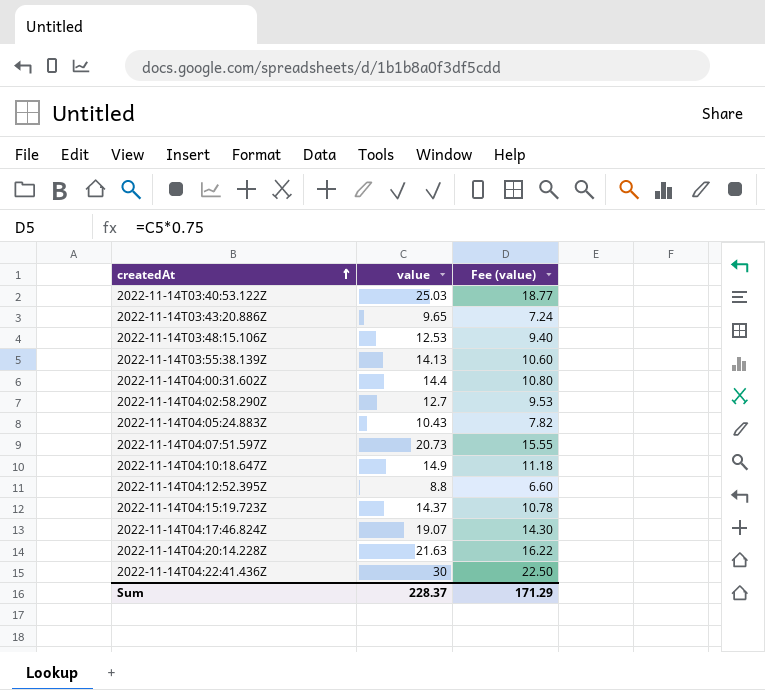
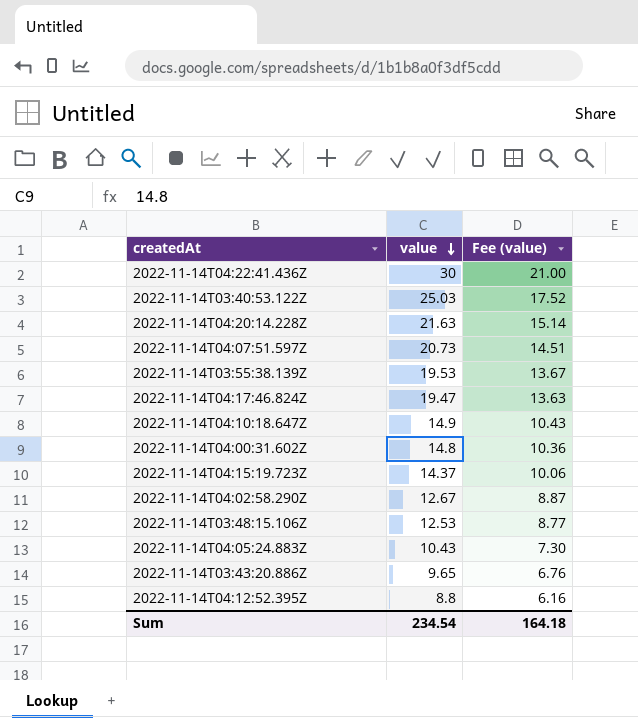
row order: createdAt ascending -> value descending
column Fee (value) | formula: [value] * 0.75 -> [value] * 0.7
2022-11-14T03:55:38.139Z | value: 14.13 -> 19.53
2022-11-14T04:17:46.824Z | value: 19.07 -> 19.47
2022-11-14T04:00:31.602Z | value: 14.4 -> 14.8
2022-11-14T04:02:58.290Z | value: 12.7 -> 12.67
Sum | value: 228.37 -> 234.54
Sum | Fee (value): 171.29 -> 164.18

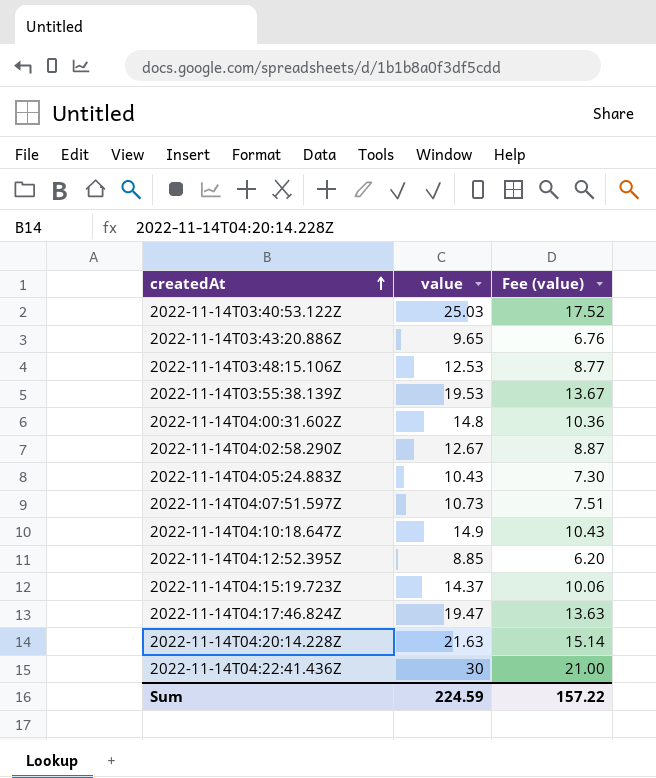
row order: value descending -> createdAt ascending
2022-11-14T04:07:51.597Z | value: 20.73 -> 10.73
2022-11-14T04:07:51.597Z | Fee (value): 14.51 -> 7.51
2022-11-14T04:12:52.395Z | value: 8.8 -> 8.85
2022-11-14T04:12:52.395Z | Fee (value): 6.16 -> 6.20
Sum | value: 234.54 -> 224.59
Sum | Fee (value): 164.18 -> 157.22

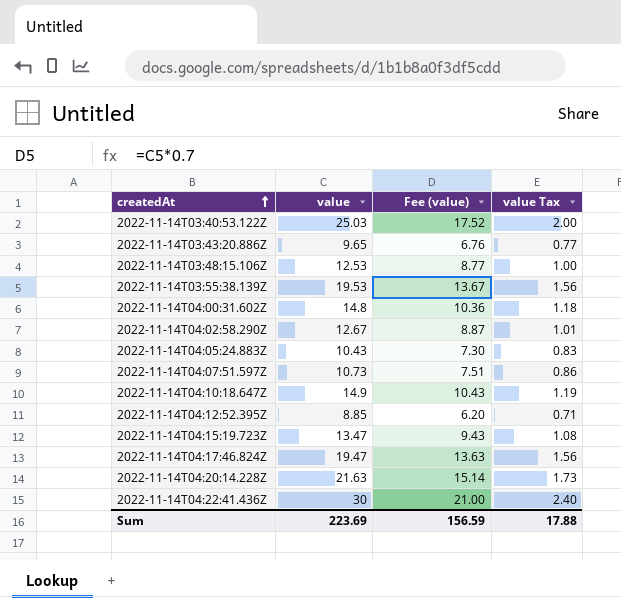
column value Tax | formula: none -> [value] * 0.08
2022-11-14T04:15:19.723Z | value: 14.37 -> 13.47
2022-11-14T04:15:19.723Z | Fee (value): 10.06 -> 9.43
Sum | value: 224.59 -> 223.69
Sum | Fee (value): 157.22 -> 156.59

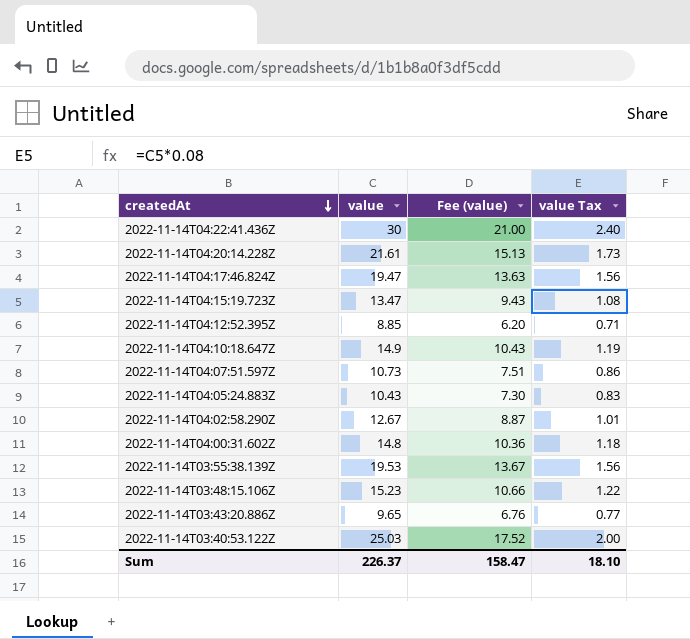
row order: createdAt ascending -> createdAt descending
2022-11-14T04:20:14.228Z | value: 21.63 -> 21.61
2022-11-14T04:20:14.228Z | Fee (value): 15.14 -> 15.13
2022-11-14T03:48:15.106Z | value: 12.53 -> 15.23
2022-11-14T03:48:15.106Z | Fee (value): 8.77 -> 10.66
2022-11-14T03:48:15.106Z | value Tax: 1.00 -> 1.22
Sum | value: 223.69 -> 226.37
Sum | Fee (value): 156.59 -> 158.47
Sum | value Tax: 17.88 -> 18.10

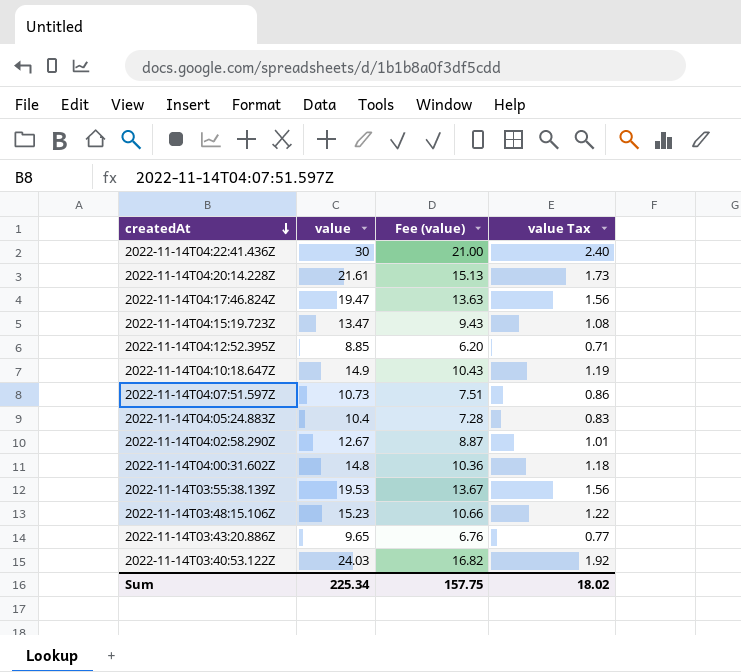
2022-11-14T04:05:24.883Z | value: 10.43 -> 10.4
2022-11-14T04:05:24.883Z | Fee (value): 7.30 -> 7.28
2022-11-14T03:40:53.122Z | value: 25.03 -> 24.03
2022-11-14T03:40:53.122Z | Fee (value): 17.52 -> 16.82
2022-11-14T03:40:53.122Z | value Tax: 2.00 -> 1.92
Sum | value: 226.37 -> 225.34
Sum | Fee (value): 158.47 -> 157.75
Sum | value Tax: 18.10 -> 18.02

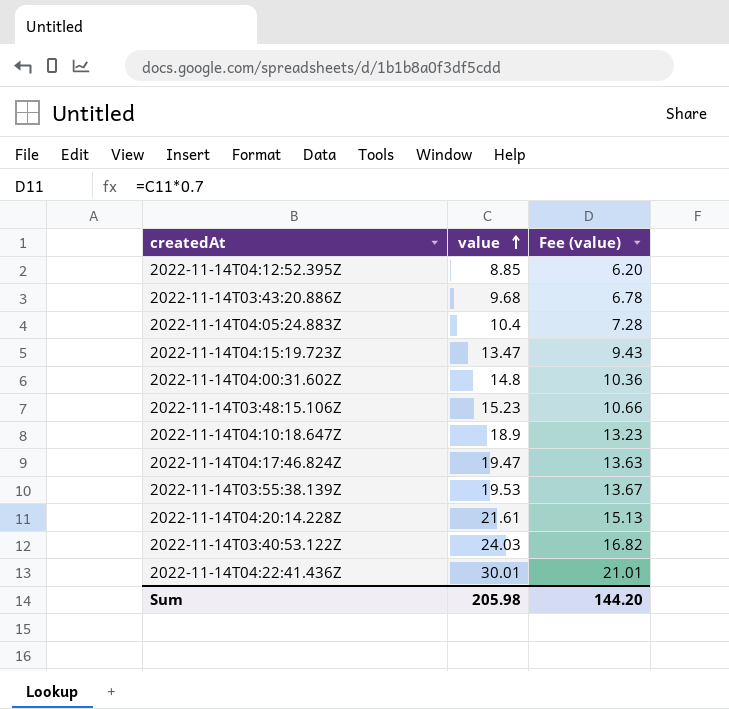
row order: createdAt descending -> value ascending
column value Tax | formula: [value] * 0.08 -> none
row 2022-11-14T04:07:51.597Z: 10.73 | 7.51 | 0.86 -> none
row 2022-11-14T04:02:58.290Z: 12.67 | 8.87 | 1.01 -> none
2022-11-14T03:43:20.886Z | value: 9.65 -> 9.68
2022-11-14T03:43:20.886Z | Fee (value): 6.76 -> 6.78
2022-11-14T04:10:18.647Z | value: 14.9 -> 18.9
2022-11-14T04:10:18.647Z | Fee (value): 10.43 -> 13.23
2022-11-14T04:22:41.436Z | value: 30 -> 30.01
2022-11-14T04:22:41.436Z | Fee (value): 21.00 -> 21.01
Sum | value: 225.34 -> 205.98
Sum | Fee (value): 157.75 -> 144.20

